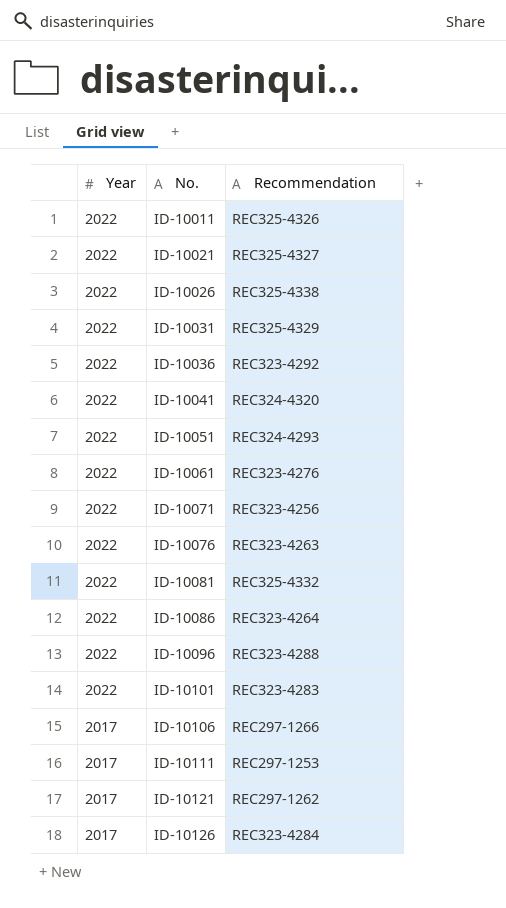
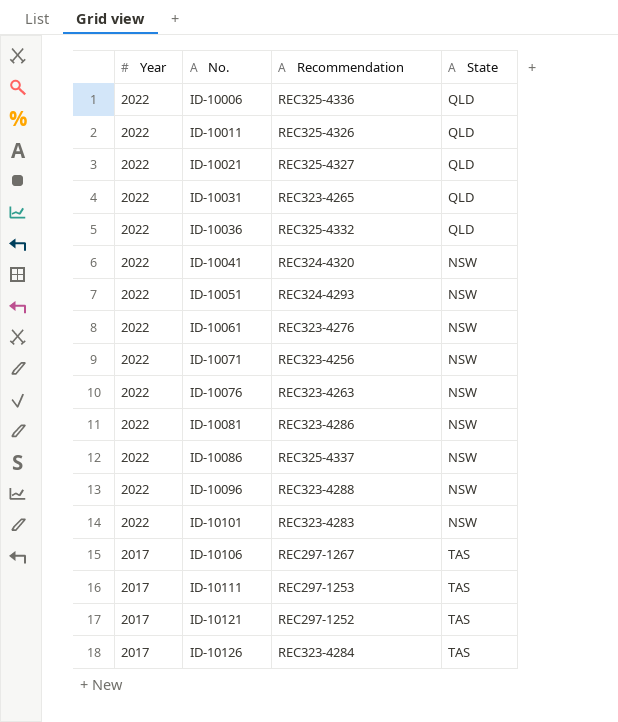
column State | position: none -> 4
row ID-10026: 2022 | REC325-4338 -> none
row ID-10006: none -> 2022 | REC325-4336 | QLD
ID-10031 | Recommendation: REC325-4329 -> REC323-4265
ID-10036 | Recommendation: REC323-4292 -> REC325-4332
ID-10081 | Recommendation: REC325-4332 -> REC323-4286
ID-10086 | Recommendation: REC323-4264 -> REC325-4337
ID-10106 | Recommendation: REC297-1266 -> REC297-1267
ID-10121 | Recommendation: REC297-1262 -> REC297-1252

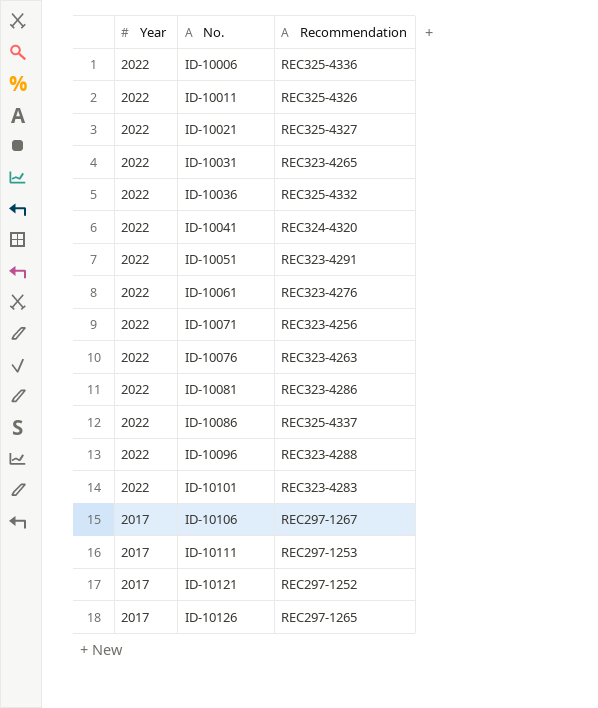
column State | position: 4 -> none
ID-10051 | Recommendation: REC324-4293 -> REC323-4291
ID-10126 | Recommendation: REC323-4284 -> REC297-1265

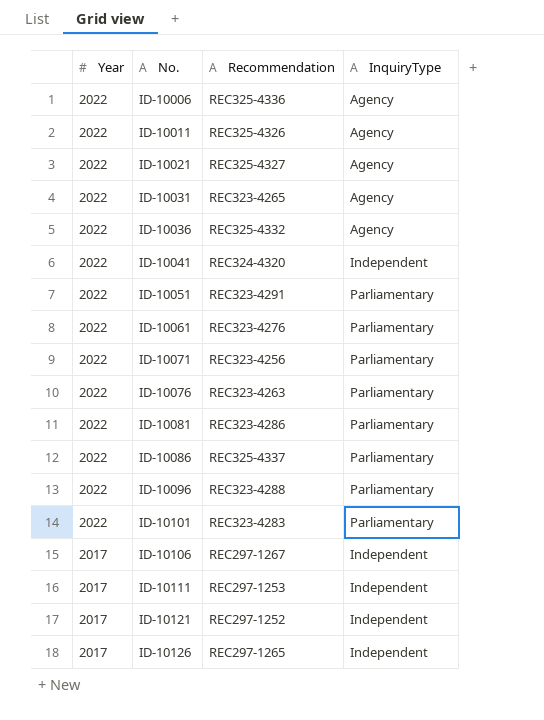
column InquiryType | position: none -> 4

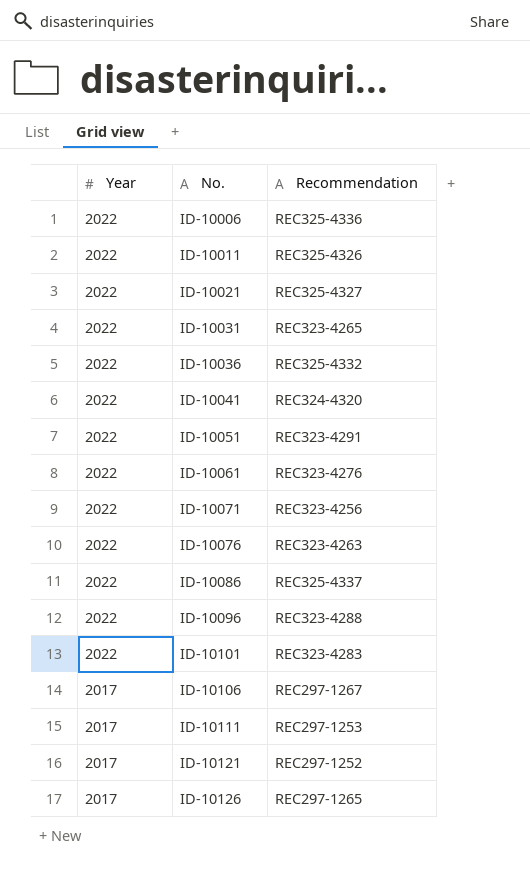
column InquiryType | position: 4 -> none
row ID-10081: 2022 | REC323-4286 | Parliamentary -> none

